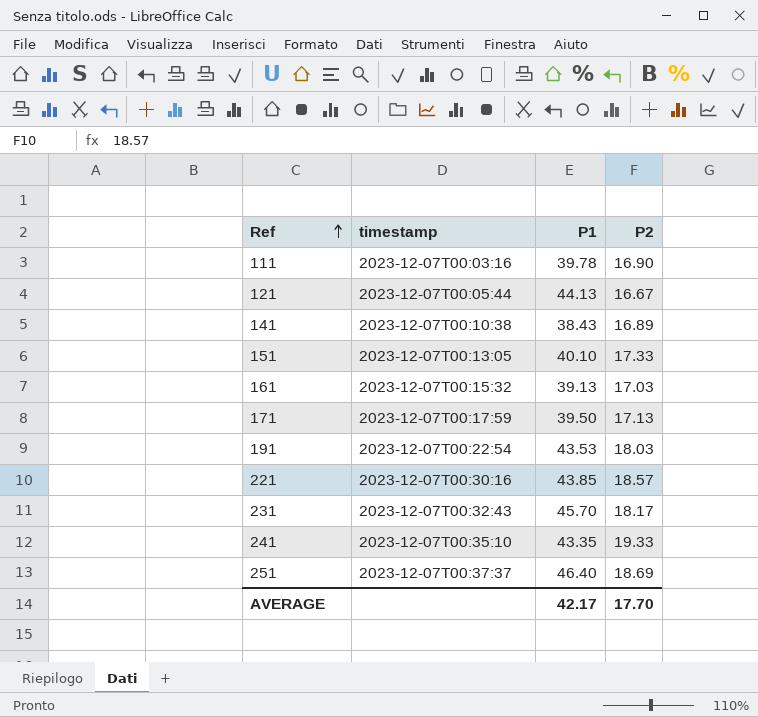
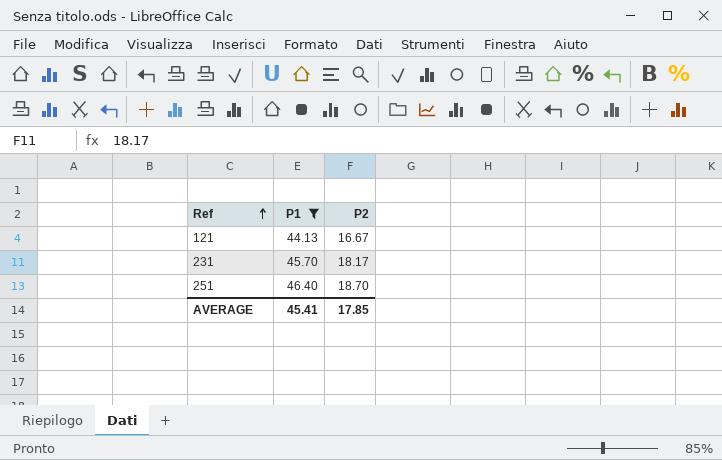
filter: none -> P1 >= 44.13
column timestamp | position: 2 -> none
251 | P2: 18.69 -> 18.70
AVERAGE | P1: 42.17 -> 45.41
AVERAGE | P2: 17.70 -> 17.85

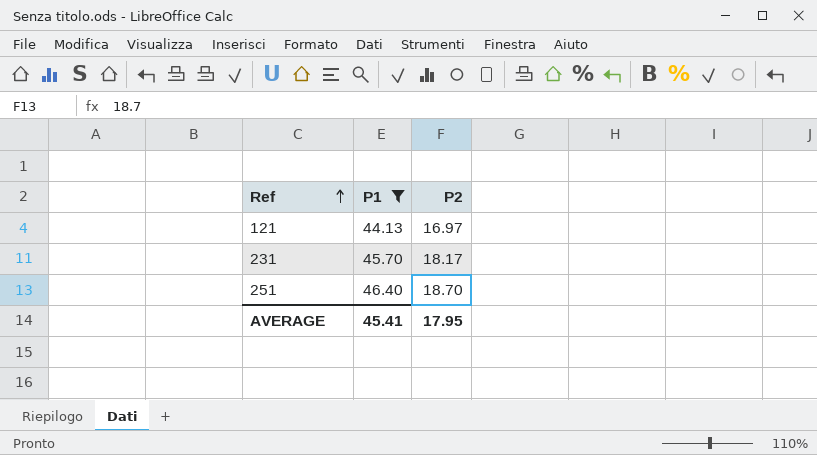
121 | P2: 16.67 -> 16.97
AVERAGE | P2: 17.85 -> 17.95

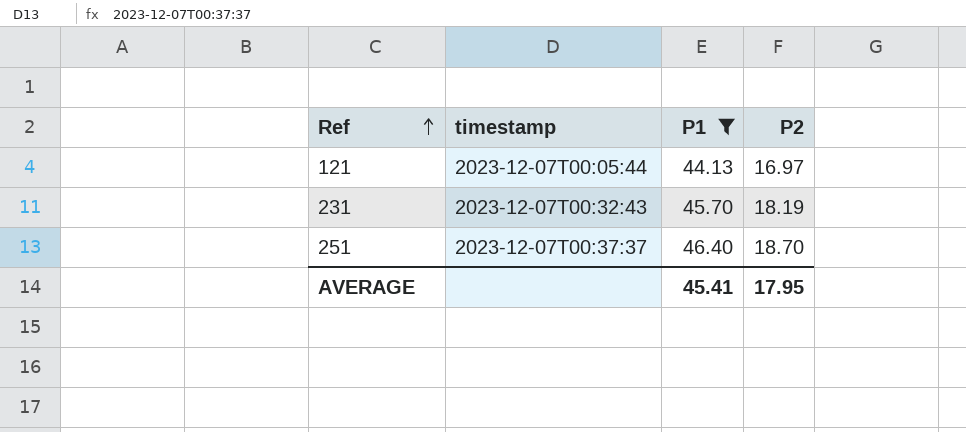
column timestamp | position: none -> 2
231 | P2: 18.17 -> 18.19

